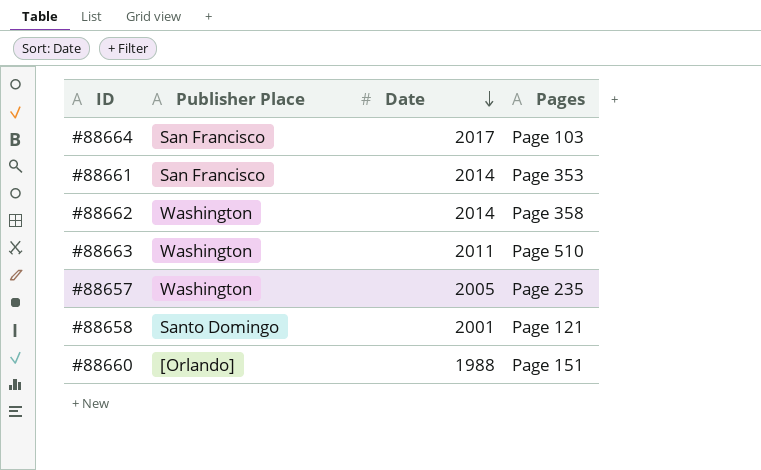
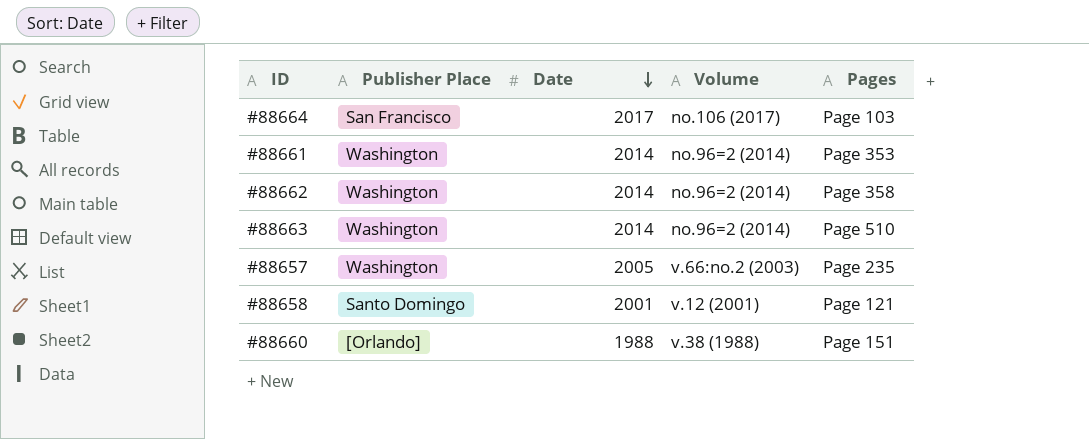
column Volume | position: none -> 4
#88661 | Publisher Place: San Francisco -> Washington
#88663 | Date: 2011 -> 2014

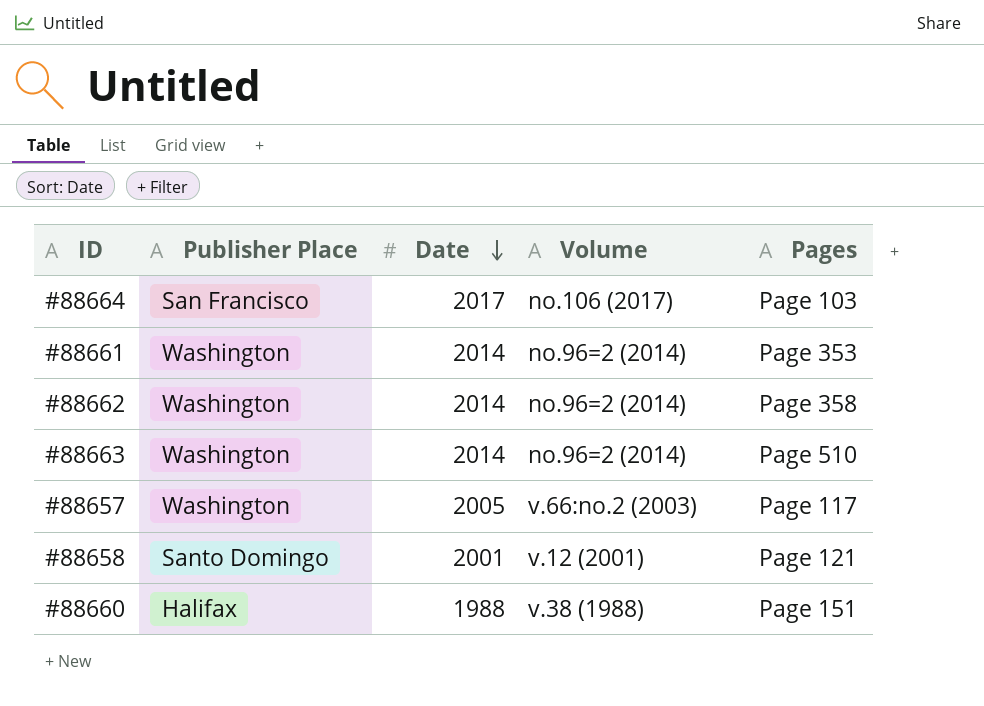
#88657 | Pages: Page 235 -> Page 117
#88660 | Publisher Place: [Orlando] -> Halifax

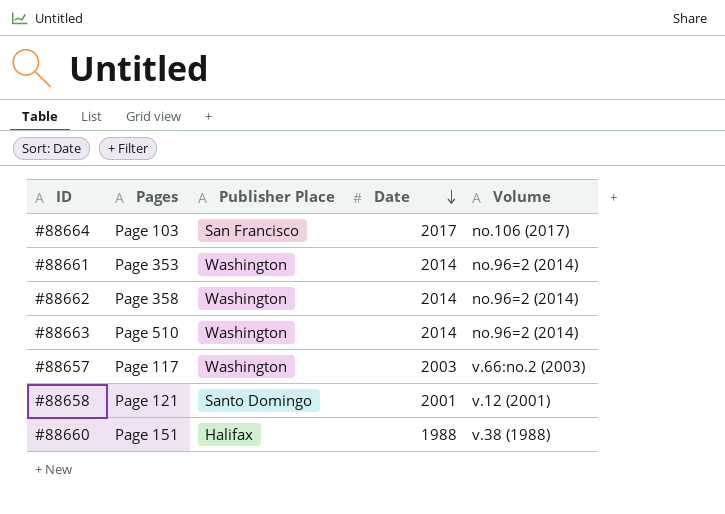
column Pages | position: 5 -> 2
#88657 | Date: 2005 -> 2003

